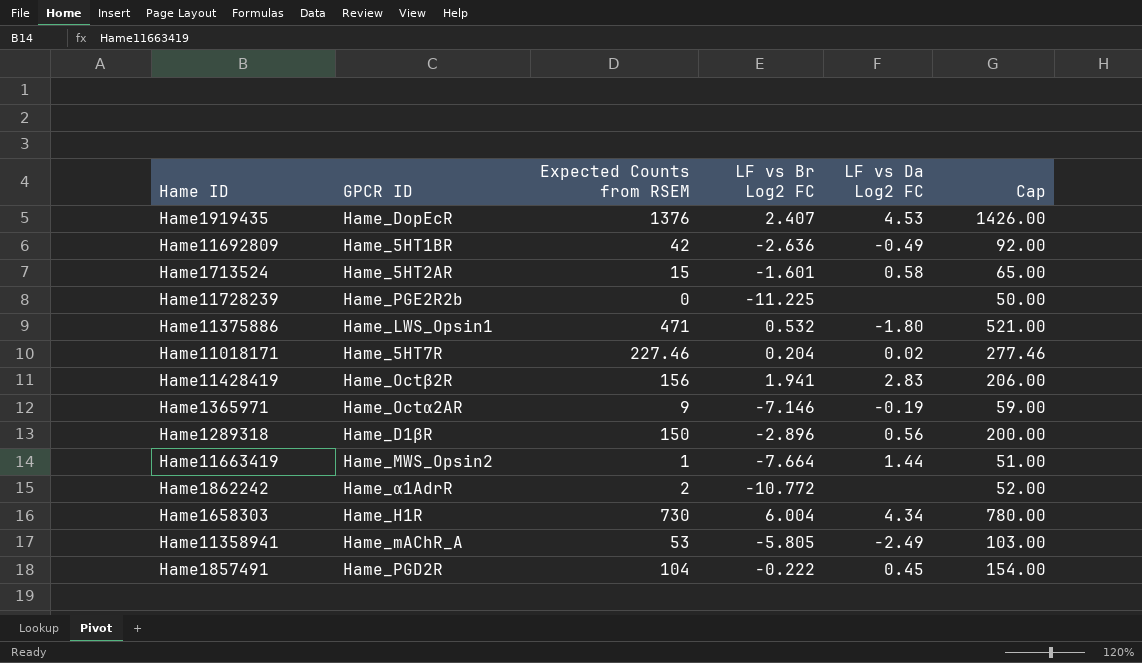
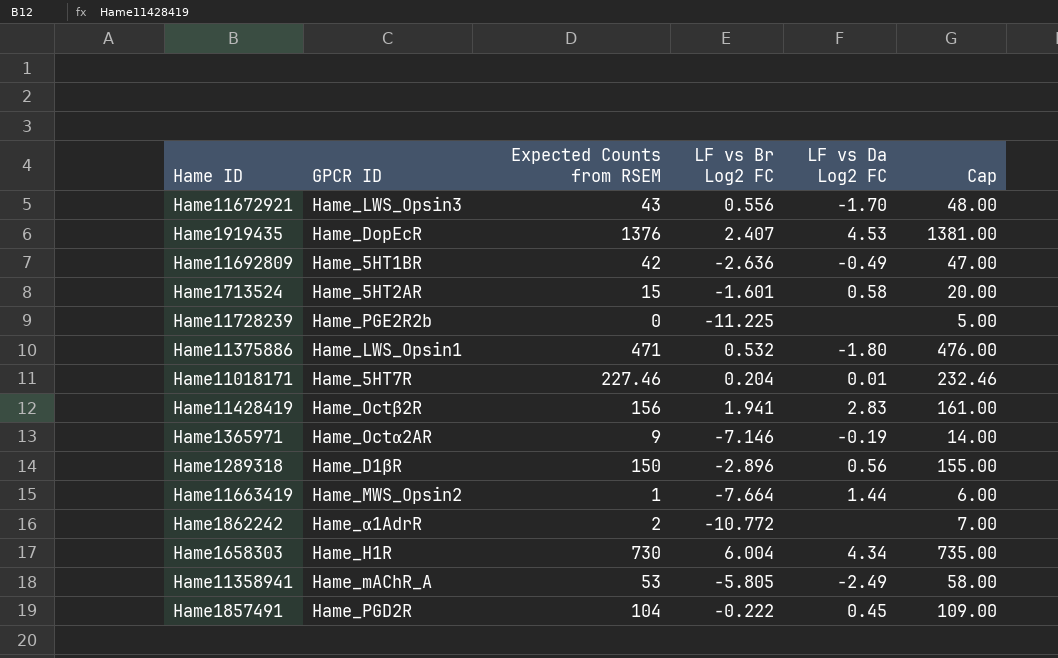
column Cap | formula: [Expected Counts from RSEM] + 50 -> [Expected Counts from RSEM] + 5
row Hame11672921: none -> Hame_LWS_Opsin3 | 43 | 0.556 | -1.70 | 48.00
Hame11018171 | LF vs Da Log2 FC: 0.02 -> 0.01

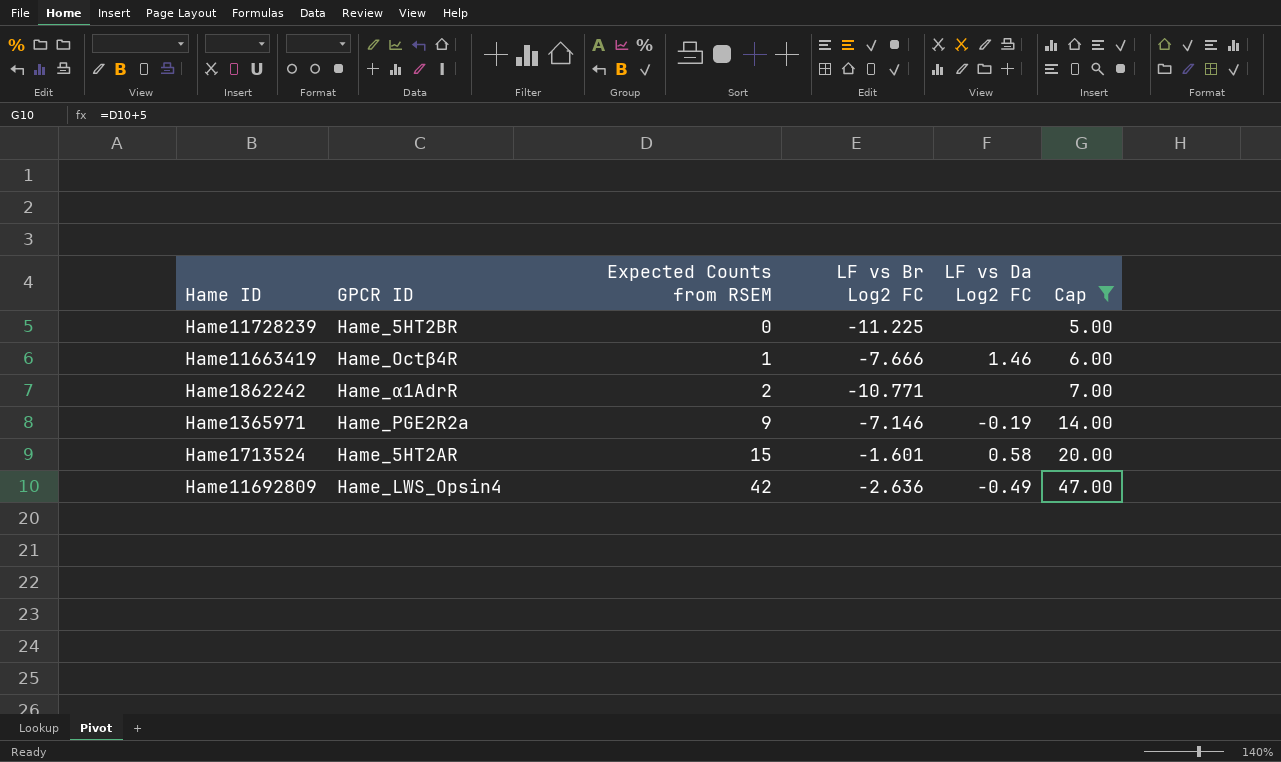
filter: none -> Cap <= 47.00
row order: none -> Expected Counts from RSEM ascending
Hame11728239 | GPCR ID: Hame_PGE2R2b -> Hame_5HT2BR
Hame11663419 | GPCR ID: Hame_MWS_Opsin2 -> Hame_Octβ4R
Hame11663419 | LF vs Br Log2 FC: -7.664 -> -7.666
Hame11663419 | LF vs Da Log2 FC: 1.44 -> 1.46
Hame1862242 | LF vs Br Log2 FC: -10.772 -> -10.771
Hame1365971 | GPCR ID: Hame_Oct⍺2AR -> Hame_PGE2R2a
Hame11692809 | GPCR ID: Hame_5HT1BR -> Hame_LWS_Opsin4

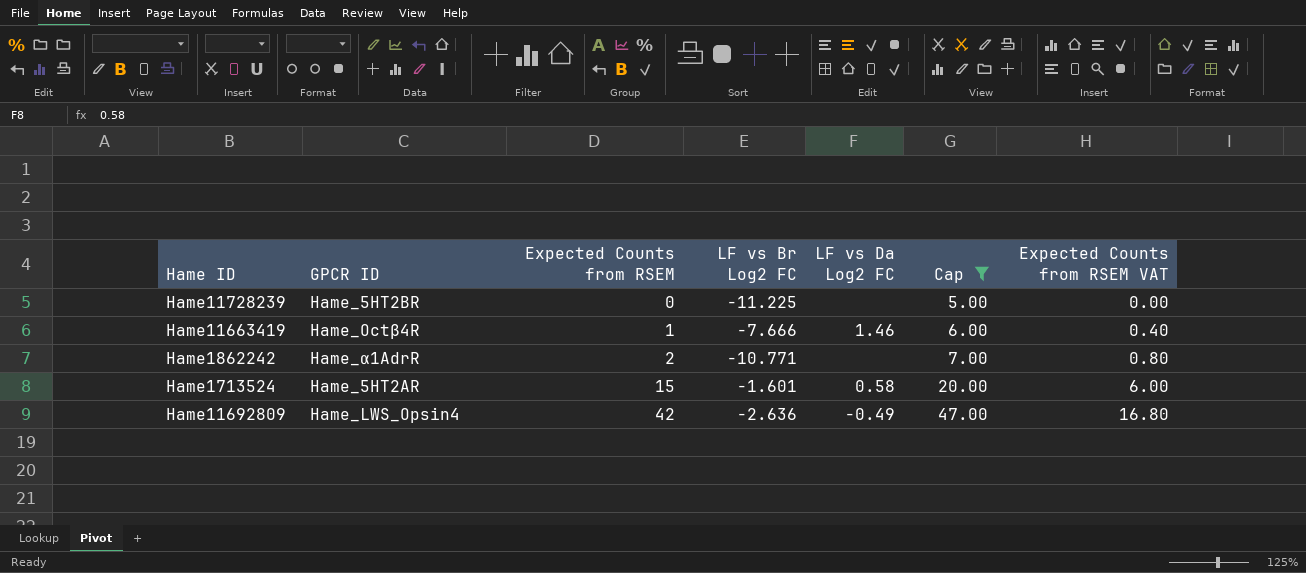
column Expected Counts from RSEM VAT | formula: none -> [Expected Counts from RSEM] * 0.4
row Hame1365971: Hame_PGE2R2a | 9 | -7.146 | -0.19 | 14.00 -> none

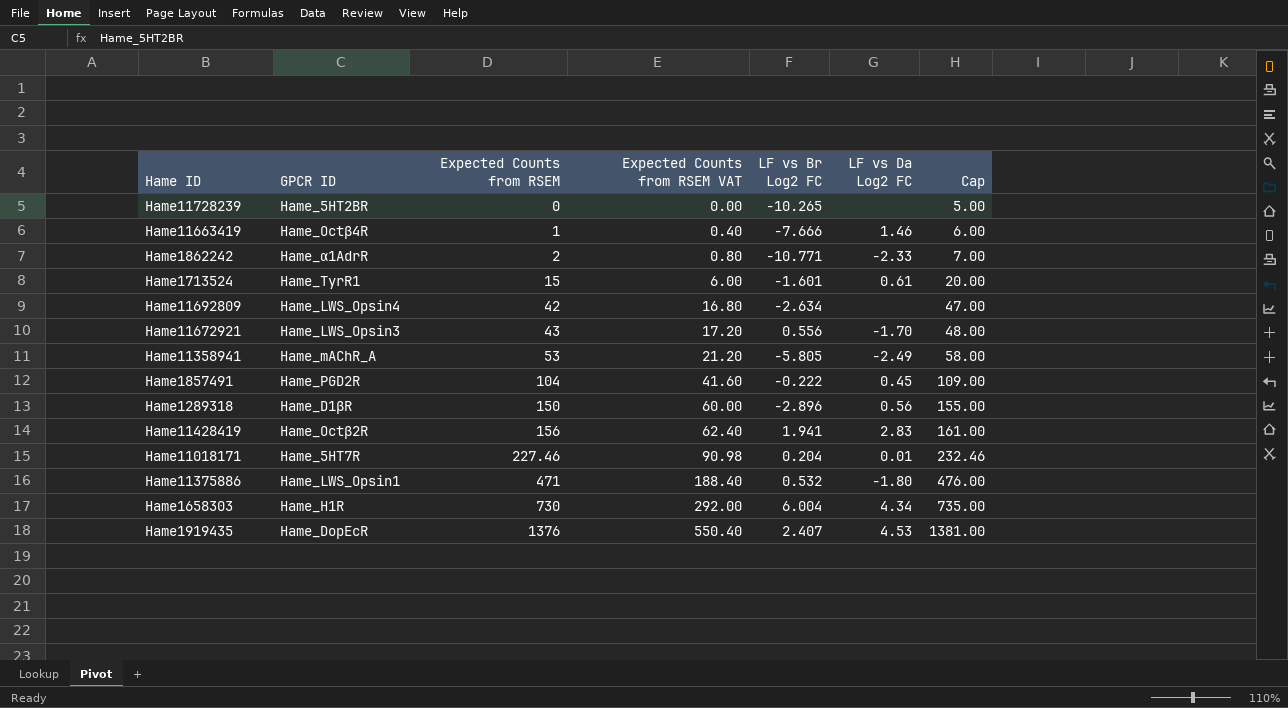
filter: Cap <= 47.00 -> none
column Expected Counts from RSEM VAT | position: 7 -> 4
Hame11728239 | LF vs Br Log2 FC: -11.225 -> -10.265
Hame1862242 | LF vs Da Log2 FC: none -> -2.33
Hame1713524 | GPCR ID: Hame_5HT2AR -> Hame_TyrR1
Hame1713524 | LF vs Da Log2 FC: 0.58 -> 0.61
Hame11692809 | LF vs Br Log2 FC: -2.636 -> -2.634
Hame11692809 | LF vs Da Log2 FC: -0.49 -> none

